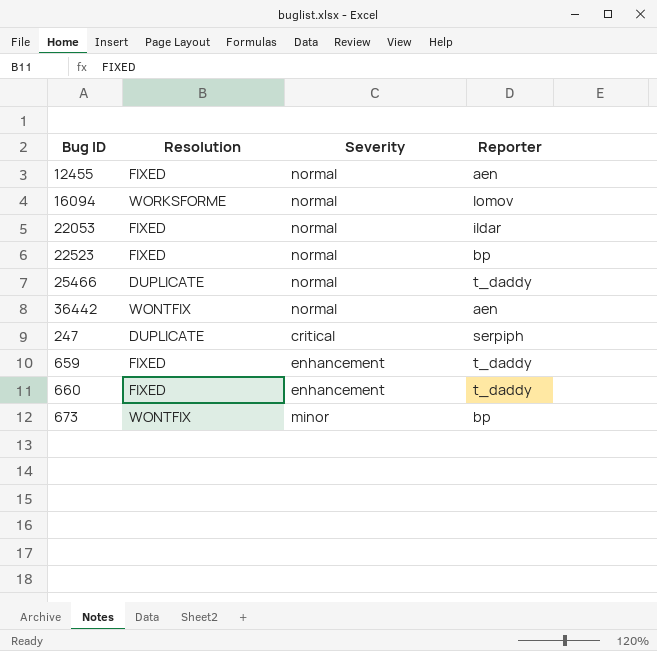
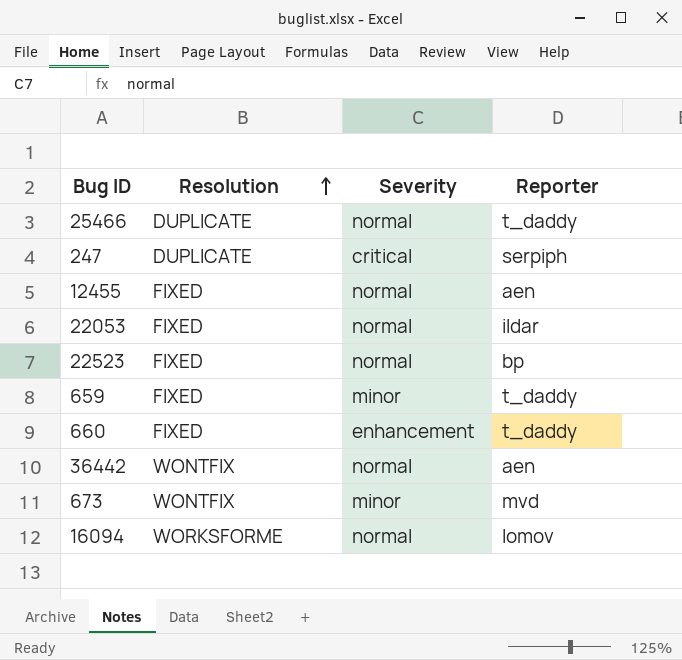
row order: none -> Resolution ascending
659 | Severity: enhancement -> minor
673 | Reporter: bp -> mvd

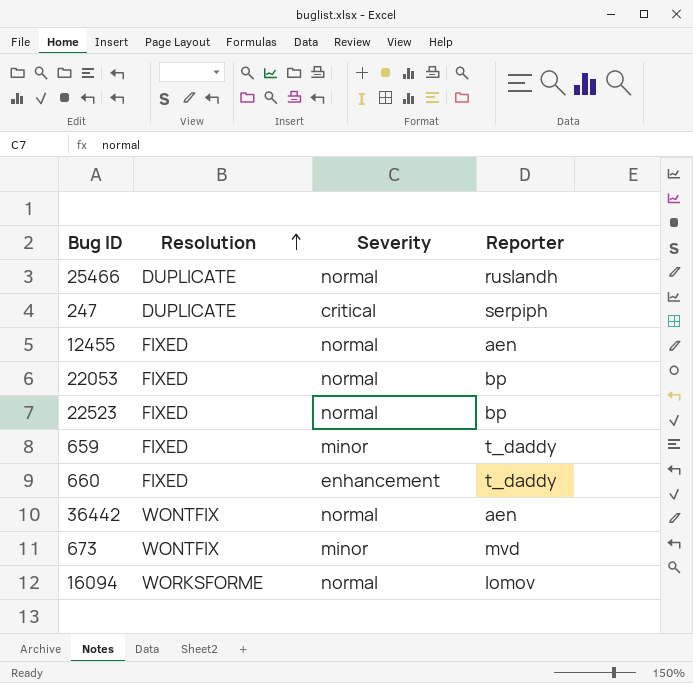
25466 | Reporter: t_daddy -> ruslandh
22053 | Reporter: ildar -> bp

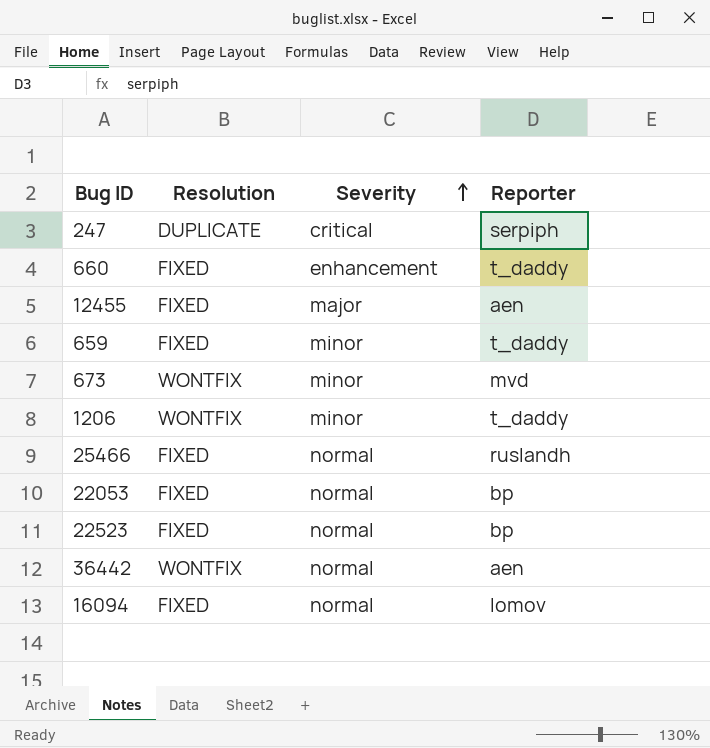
row order: Resolution ascending -> Severity ascending
12455 | Severity: normal -> major
row 1206: none -> WONTFIX | minor | t_daddy
25466 | Resolution: DUPLICATE -> FIXED
16094 | Resolution: WORKSFORME -> FIXED

